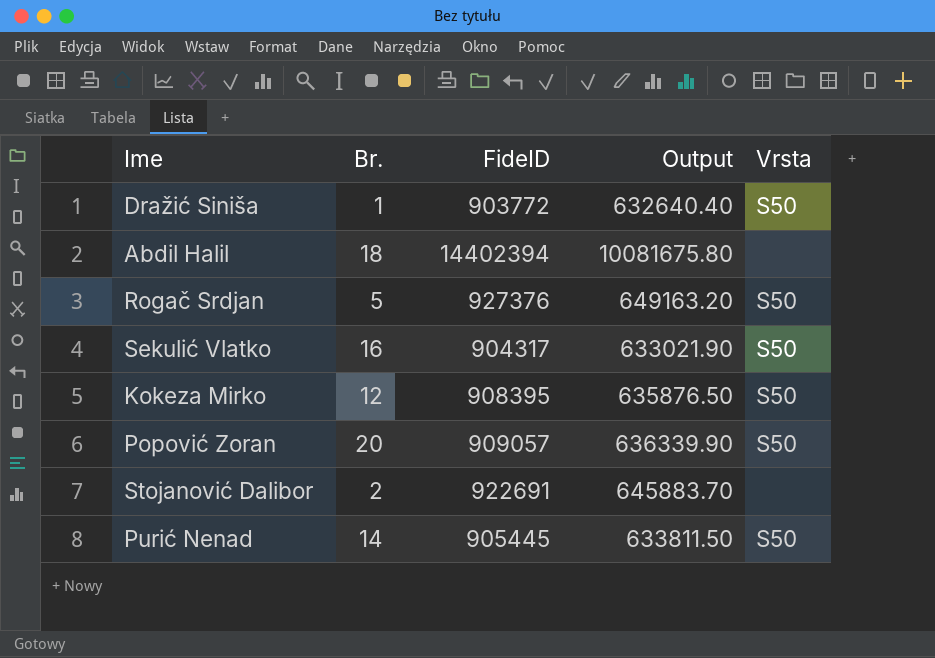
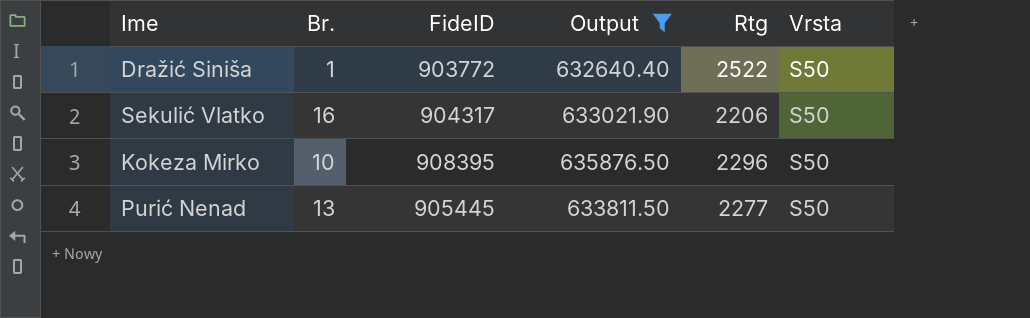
filter: none -> Output <= 635876.50
column Rtg | position: none -> 5
Kokeza Mirko | Br.: 12 -> 10
Purić Nenad | Br.: 14 -> 13

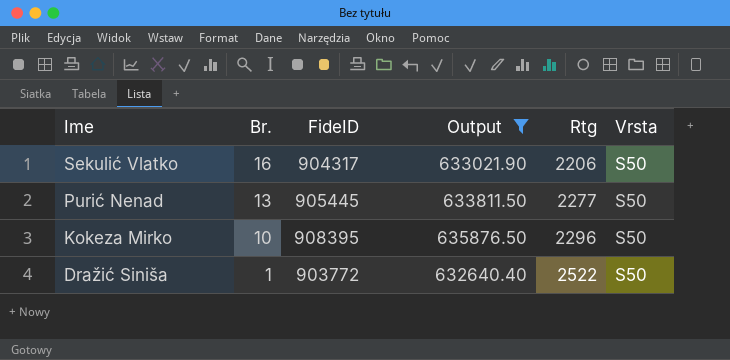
row order: none -> Ime descending

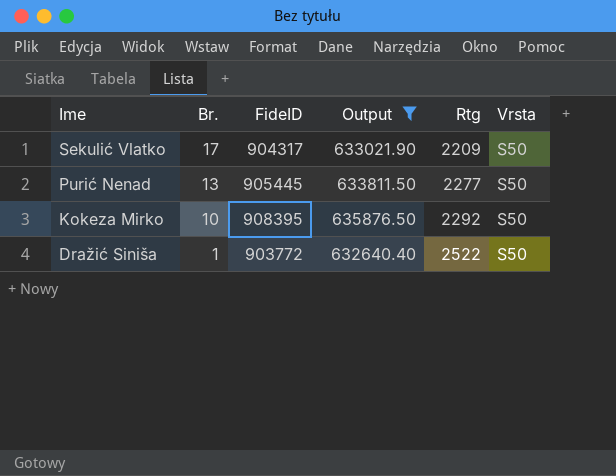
Sekulić Vlatko | Br.: 16 -> 17
Sekulić Vlatko | Rtg: 2206 -> 2209
Kokeza Mirko | Rtg: 2296 -> 2292

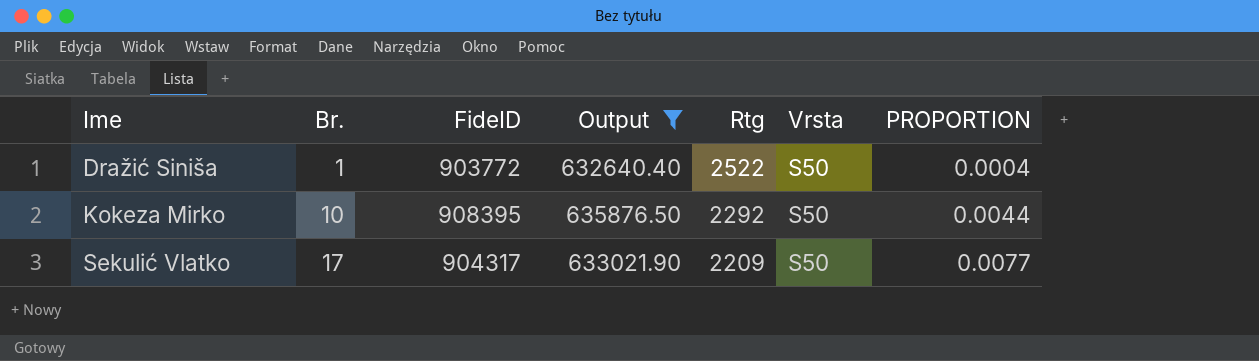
row order: Ime descending -> Ime ascending
column PROPORTION | formula: none -> [Br.] / [Rtg]
row Purić Nenad: 13 | 905445 | 633811.50 | 2277 | S50 -> none

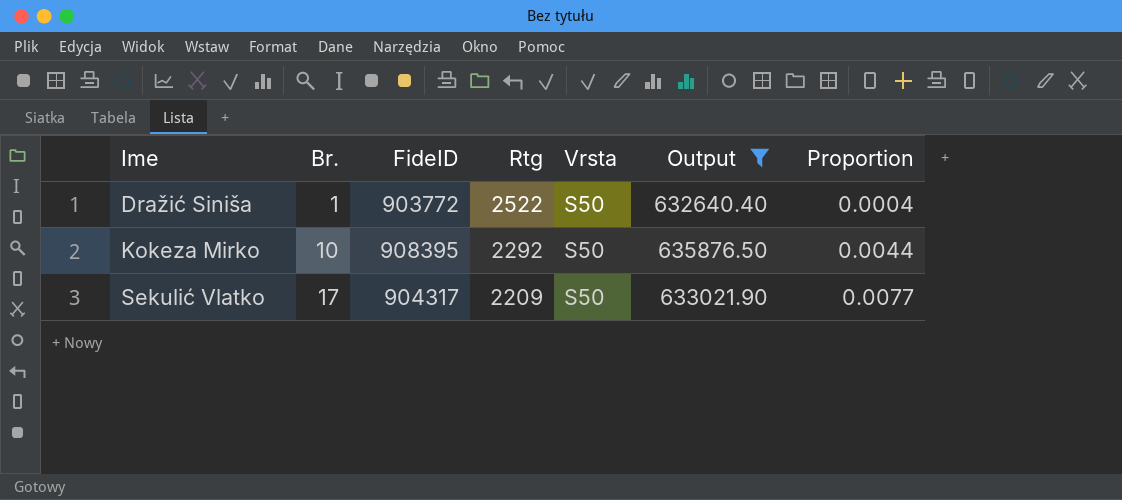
column Output | position: 4 -> 6
column name: PROPORTION -> Proportion

